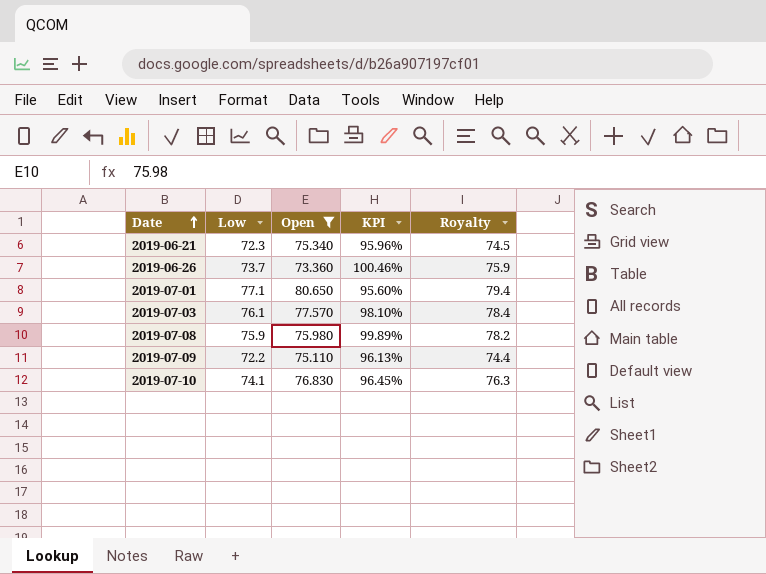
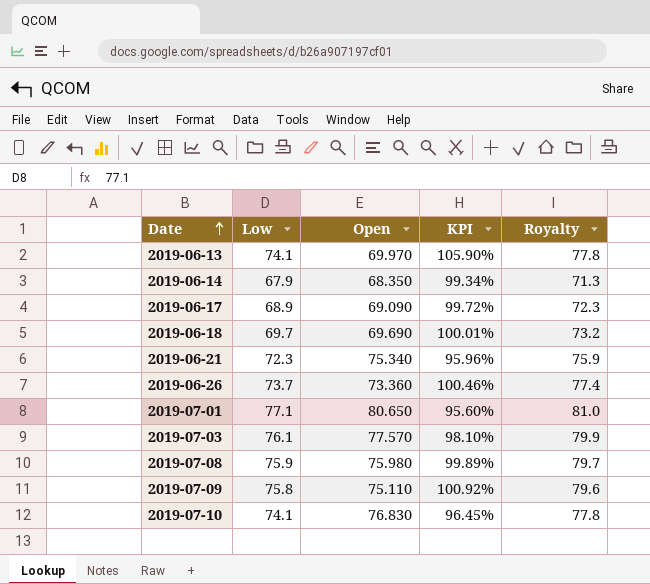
filter: Open >= 73.360 -> none
column Royalty | formula: [Low] * 1.03 -> [Low] * 1.05
2019-07-09 | Low: 72.2 -> 75.8
2019-07-09 | KPI: 96.13% -> 100.92%

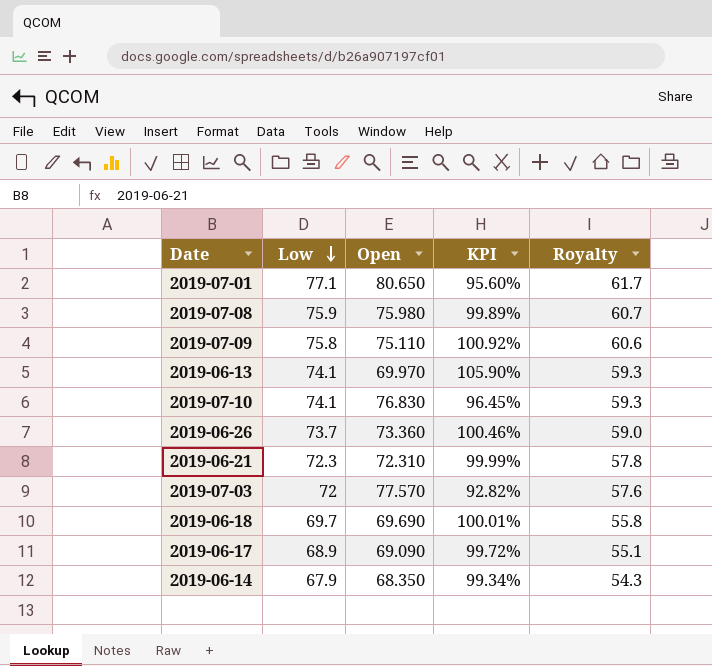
row order: Date ascending -> Low descending
column Royalty | formula: [Low] * 1.05 -> [Low] * 0.8
2019-06-21 | Open: 75.340 -> 72.310
2019-06-21 | KPI: 95.96% -> 99.99%
2019-07-03 | Low: 76.1 -> 72
2019-07-03 | KPI: 98.10% -> 92.82%

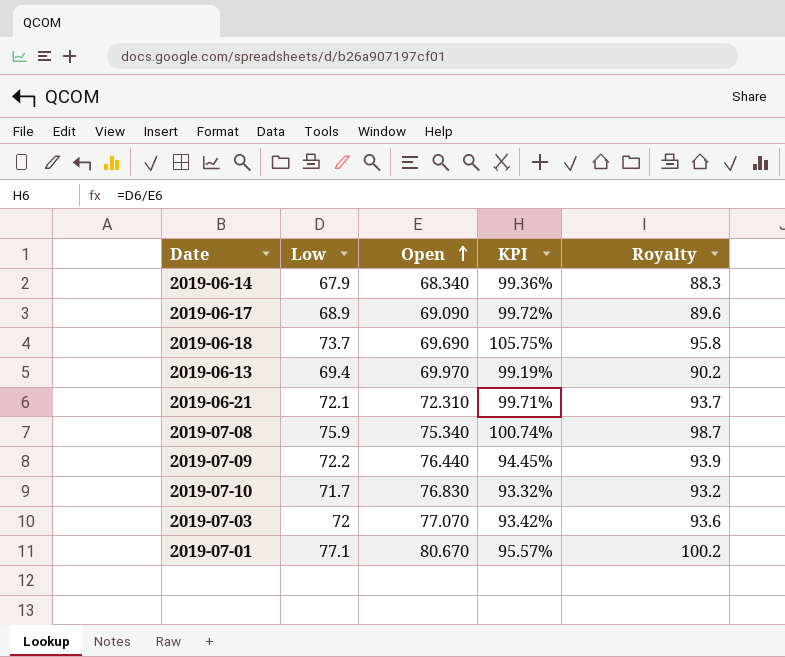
row order: Low descending -> Open ascending
column Royalty | formula: [Low] * 0.8 -> [Low] * 1.3
row 2019-06-26: 73.7 | 73.360 | 100.46% | 59.0 -> none
2019-06-14 | Open: 68.350 -> 68.340
2019-06-14 | KPI: 99.34% -> 99.36%
2019-06-18 | Low: 69.7 -> 73.7
2019-06-18 | KPI: 100.01% -> 105.75%
2019-06-13 | Low: 74.1 -> 69.4
2019-06-13 | KPI: 105.90% -> 99.19%
2019-06-21 | Low: 72.3 -> 72.1
2019-06-21 | KPI: 99.99% -> 99.71%
2019-07-08 | Open: 75.980 -> 75.340
2019-07-08 | KPI: 99.89% -> 100.74%
2019-07-09 | Low: 75.8 -> 72.2
2019-07-09 | Open: 75.110 -> 76.440
2019-07-09 | KPI: 100.92% -> 94.45%
2019-07-10 | Low: 74.1 -> 71.7
2019-07-10 | KPI: 96.45% -> 93.32%
2019-07-03 | Open: 77.570 -> 77.070
2019-07-03 | KPI: 92.82% -> 93.42%
2019-07-01 | Open: 80.650 -> 80.670
2019-07-01 | KPI: 95.60% -> 95.57%

